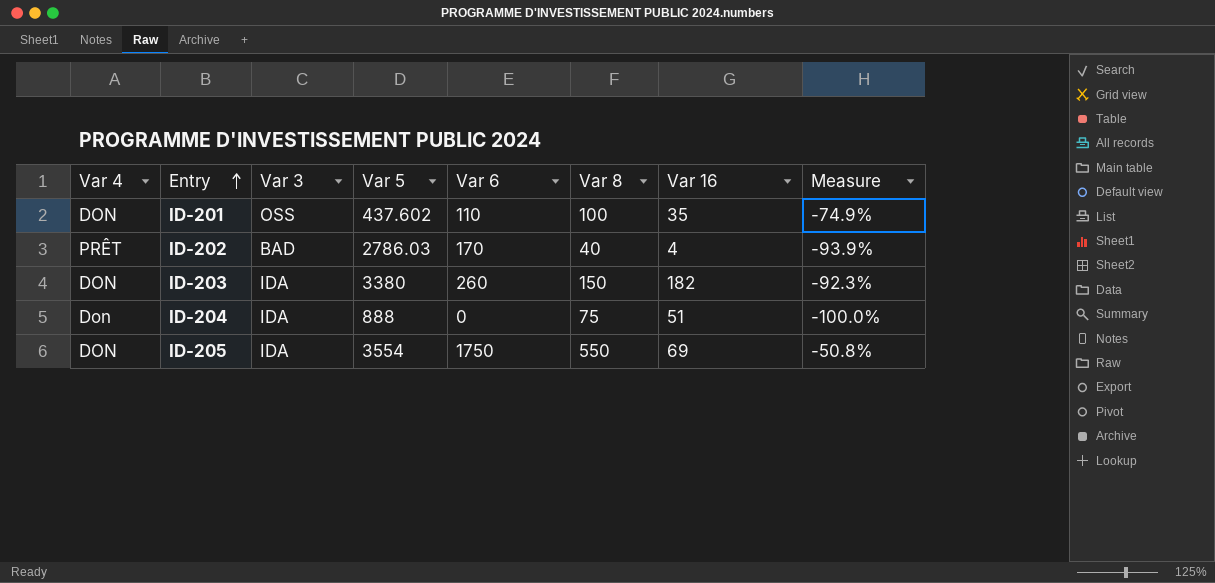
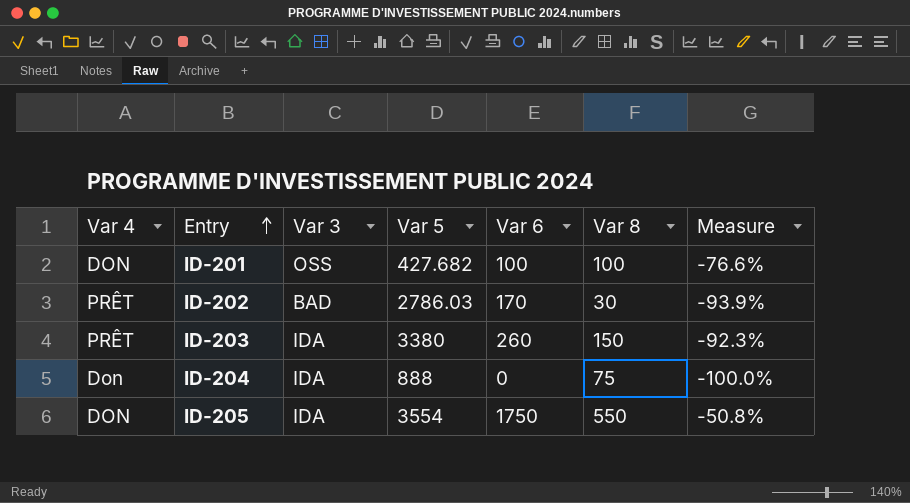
column Var 16 | position: 7 -> none
ID-201 | Var 5: 437.602 -> 427.682
ID-201 | Var 6: 110 -> 100
ID-201 | Measure: -74.9% -> -76.6%
ID-202 | Var 8: 40 -> 30
ID-203 | Var 4: DON -> PRÊT

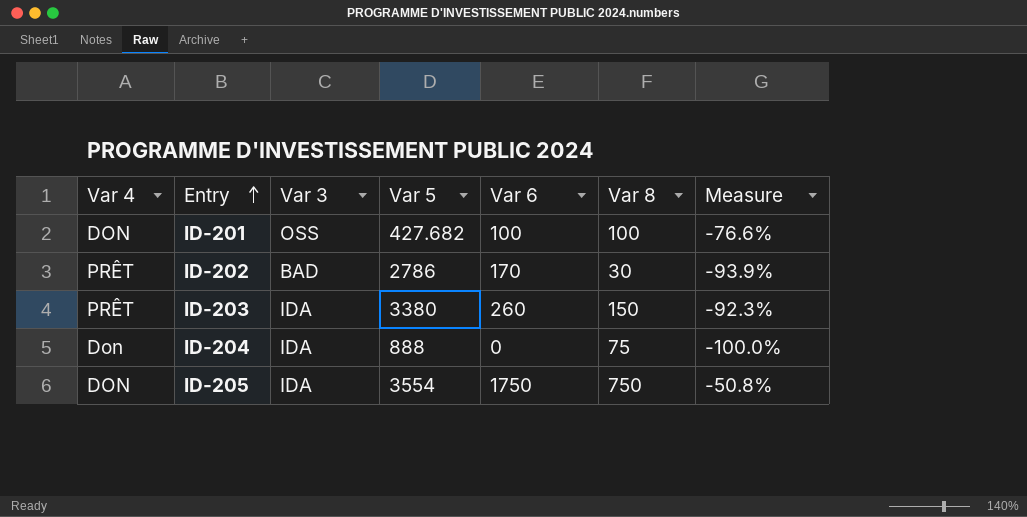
ID-202 | Var 5: 2786.03 -> 2786
ID-205 | Var 8: 550 -> 750

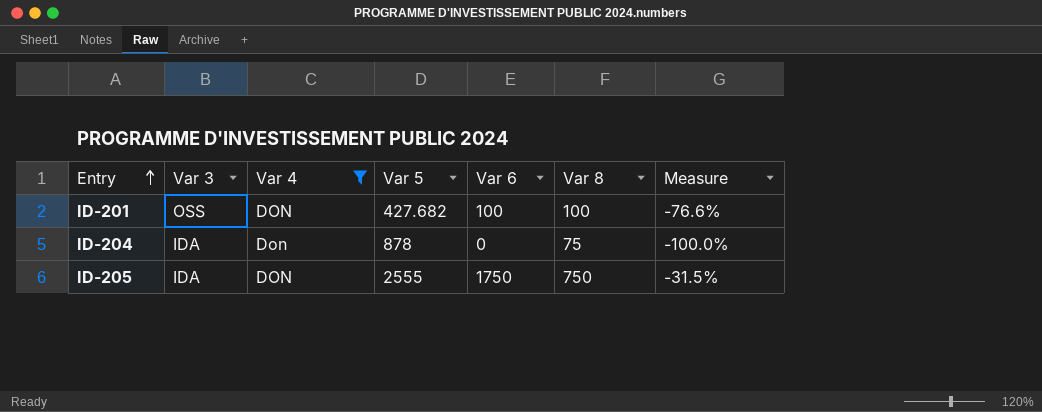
filter: none -> Var 4 != PRÊT
column Var 4 | position: 1 -> 3
ID-204 | Var 5: 888 -> 878
ID-205 | Var 5: 3554 -> 2555
ID-205 | Measure: -50.8% -> -31.5%

